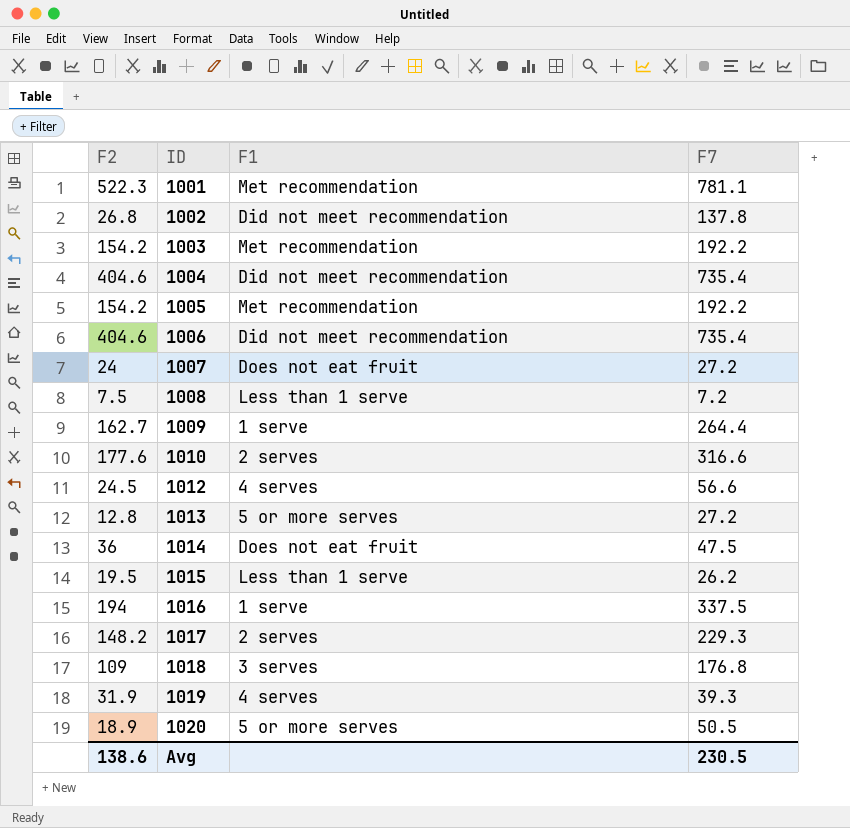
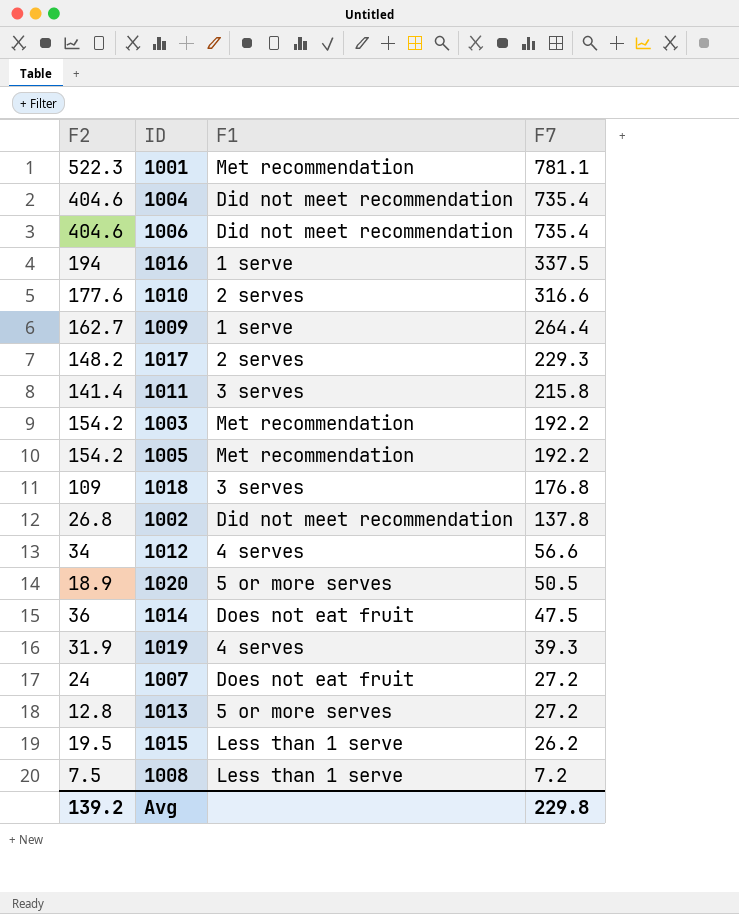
row order: ID ascending -> F7 descending
row 1011: none -> 141.4 | 3 serves | 215.8
1012 | F2: 24.5 -> 34
Avg | F2: 138.6 -> 139.2
Avg | F7: 230.5 -> 229.8

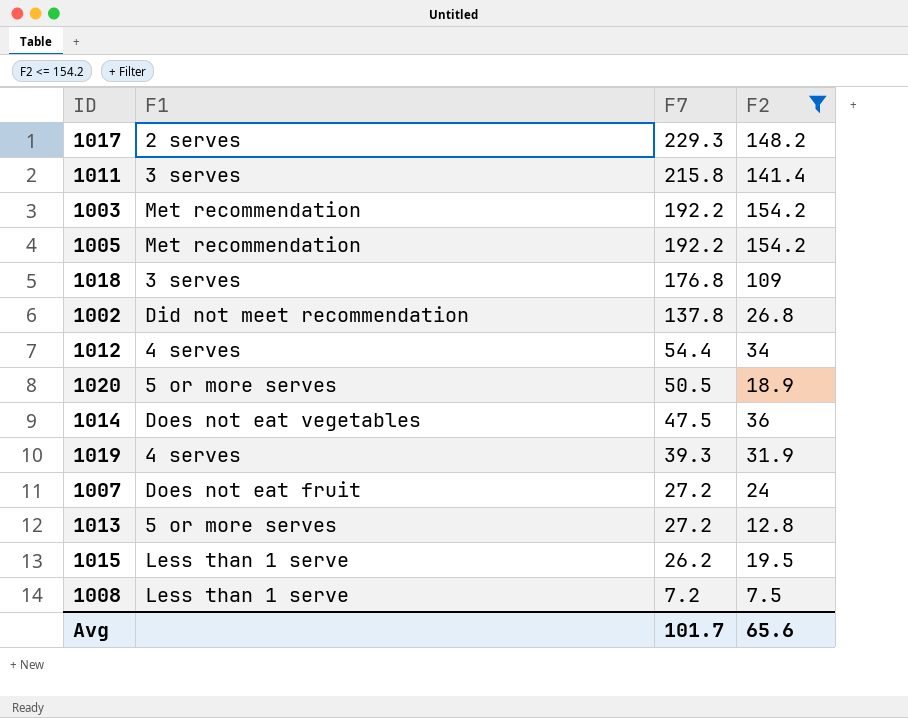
filter: none -> F2 <= 154.2
column F2 | position: 1 -> 4
1012 | F7: 56.6 -> 54.4
1014 | F1: Does not eat fruit -> Does not eat vegetables
Avg | F7: 229.8 -> 101.7
Avg | F2: 139.2 -> 65.6

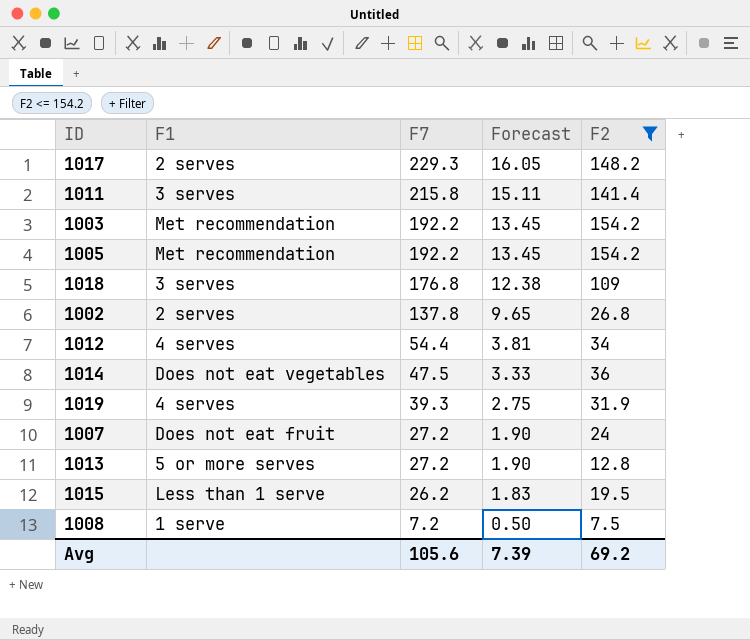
column Forecast | formula: none -> [F7] * 0.07
row 1020: 5 or more serves | 50.5 | 18.9 -> none
1002 | F1: Did not meet recommendation -> 2 serves
1008 | F1: Less than 1 serve -> 1 serve
Avg | F7: 101.7 -> 105.6
Avg | F2: 65.6 -> 69.2

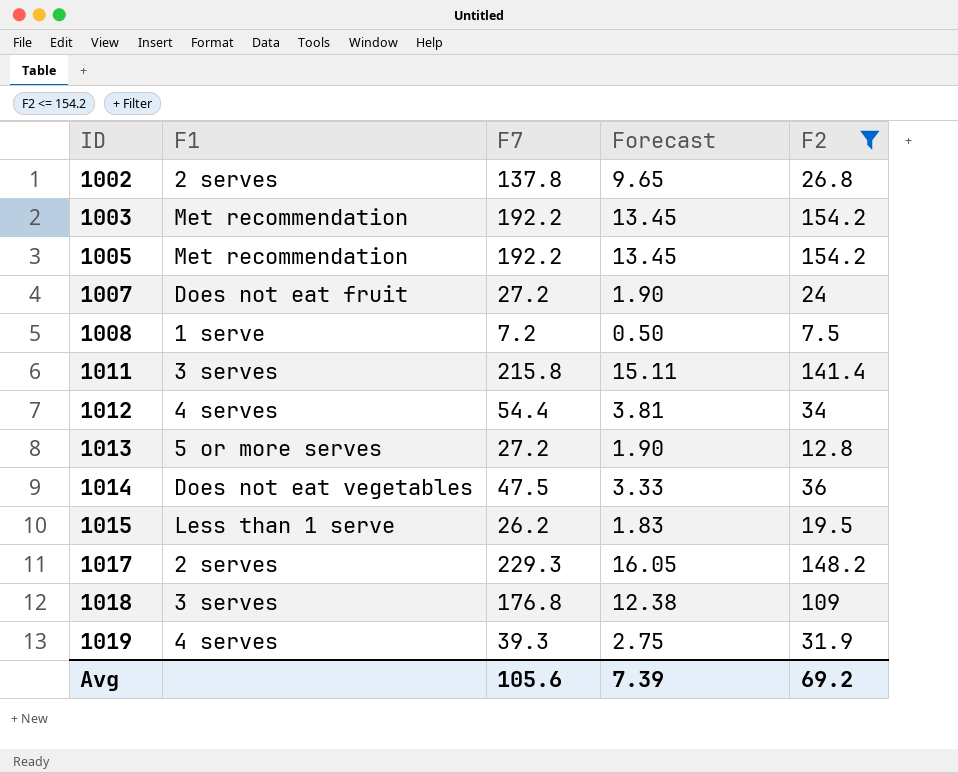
row order: F7 descending -> ID ascending

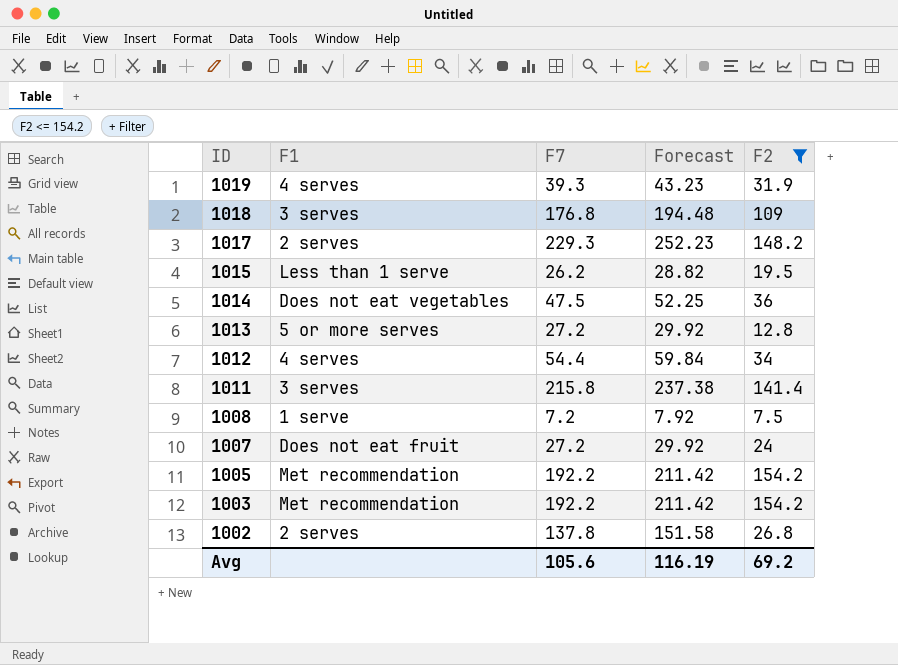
row order: ID ascending -> ID descending
column Forecast | formula: [F7] * 0.07 -> [F7] * 1.1
Avg | Forecast: 7.39 -> 116.19

